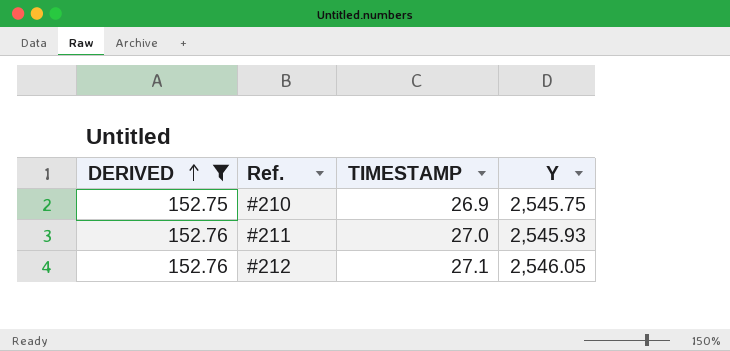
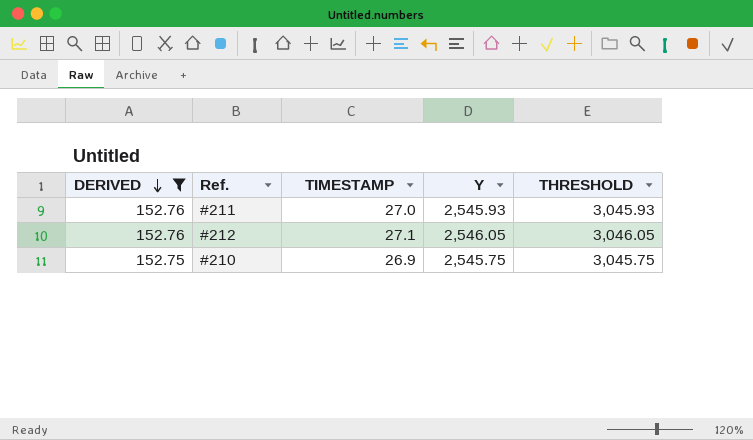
row order: DERIVED ascending -> DERIVED descending
column THRESHOLD | formula: none -> [Y] + 500

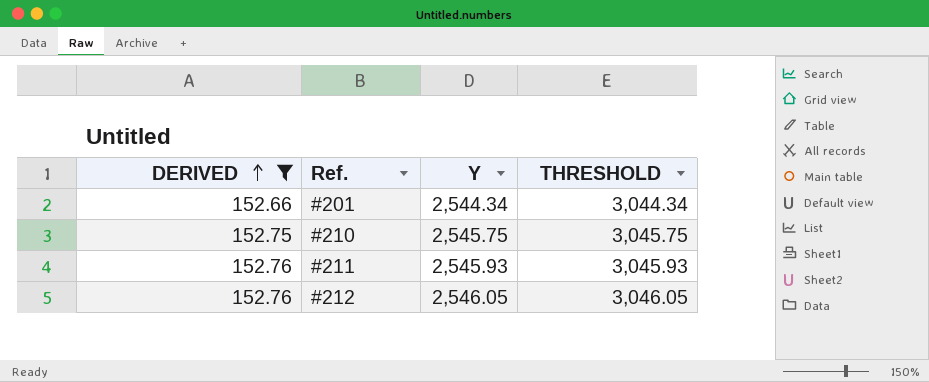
row order: DERIVED descending -> DERIVED ascending
column TIMESTAMP | position: 3 -> none
row #201: none -> 152.66 | 2,544.34 | 3,044.34

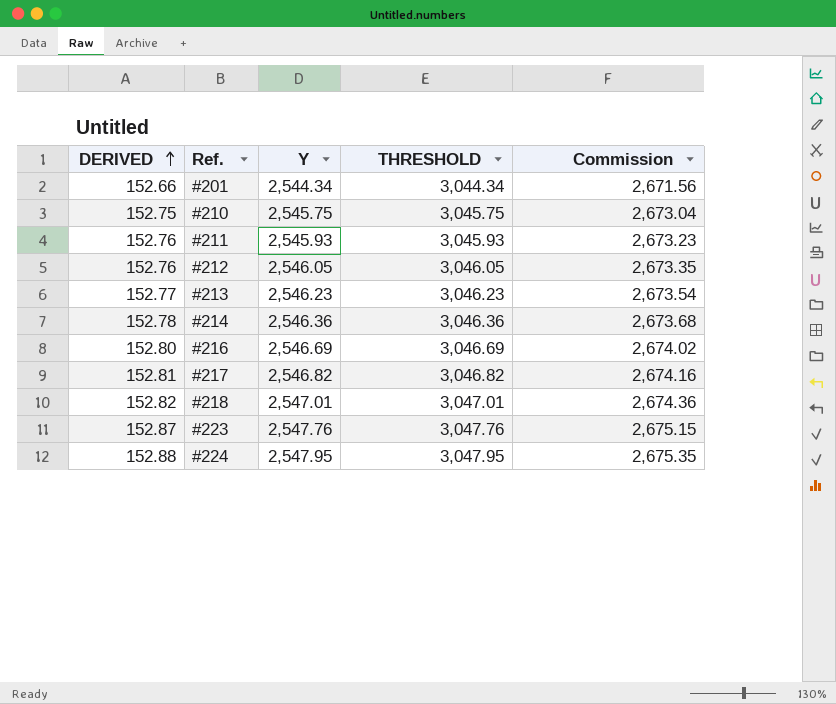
filter: DERIVED <= 152.76 -> none
column Commission | formula: none -> [Y] * 1.05

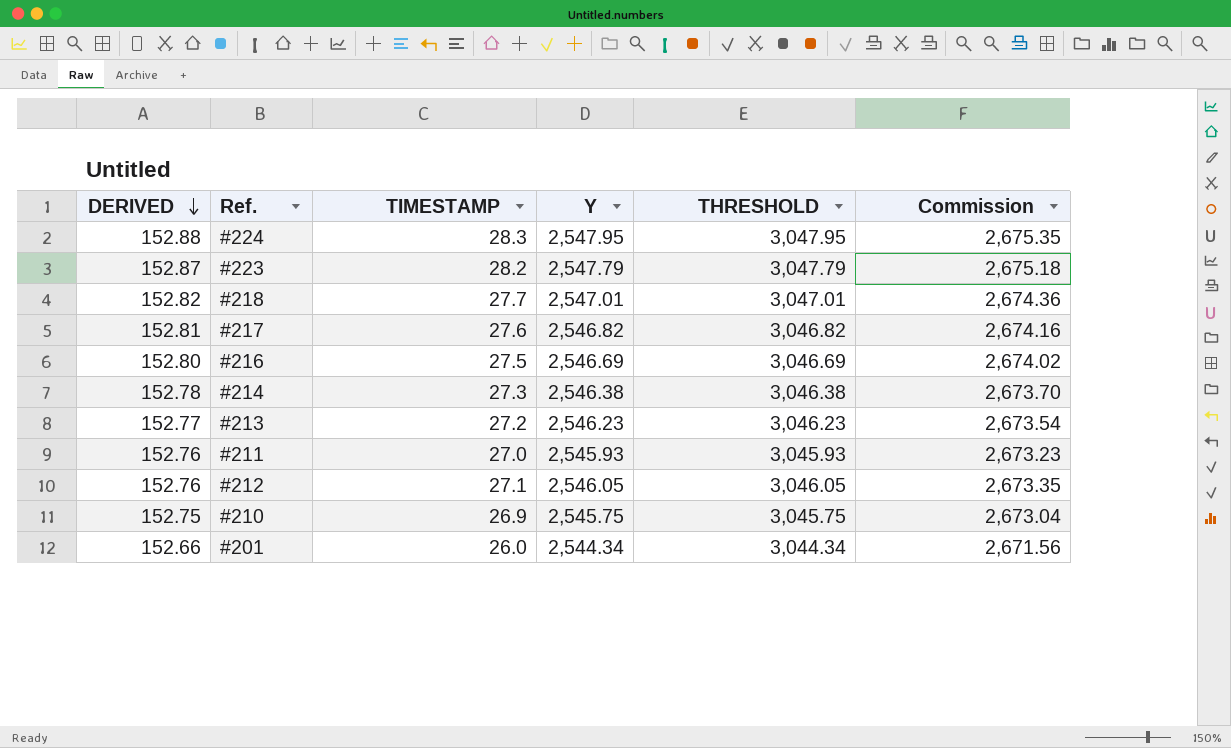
row order: DERIVED ascending -> DERIVED descending
column TIMESTAMP | position: none -> 3
#223 | Y: 2,547.76 -> 2,547.79
#223 | THRESHOLD: 3,047.76 -> 3,047.79
#223 | Commission: 2,675.15 -> 2,675.18
#214 | Y: 2,546.36 -> 2,546.38
#214 | THRESHOLD: 3,046.36 -> 3,046.38
#214 | Commission: 2,673.68 -> 2,673.70

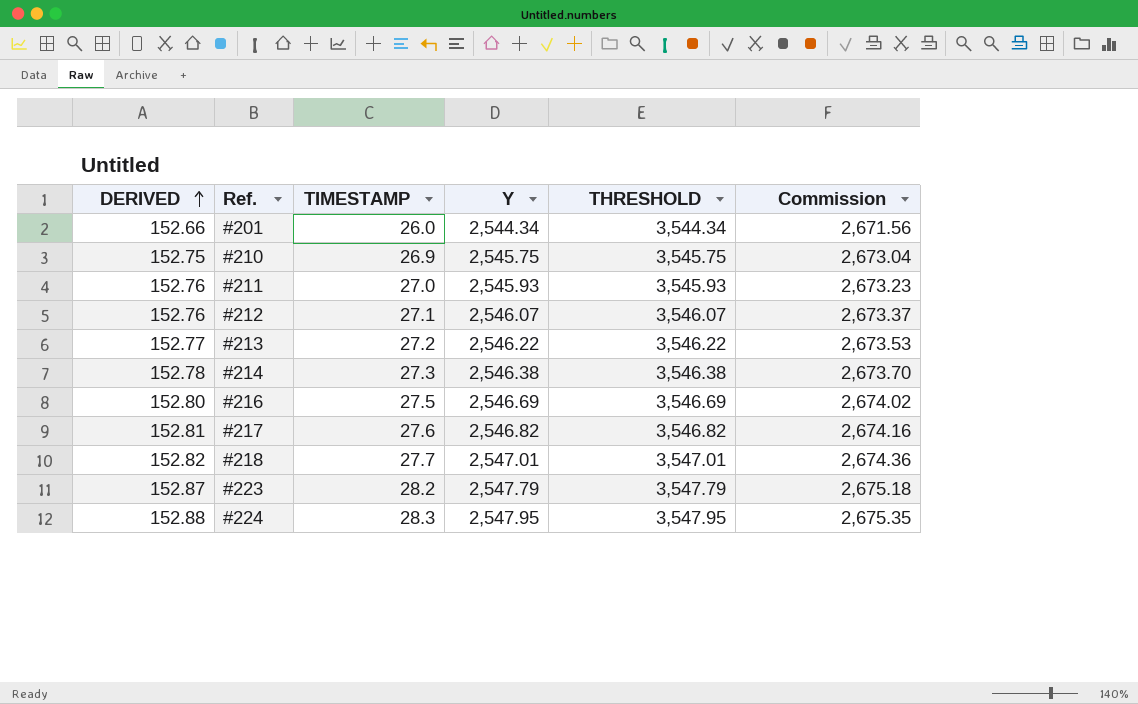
row order: DERIVED descending -> DERIVED ascending
column THRESHOLD | formula: [Y] + 500 -> [Y] + 1000
#212 | Y: 2,546.05 -> 2,546.07
#212 | Commission: 2,673.35 -> 2,673.37
#213 | Y: 2,546.23 -> 2,546.22
#213 | Commission: 2,673.54 -> 2,673.53

